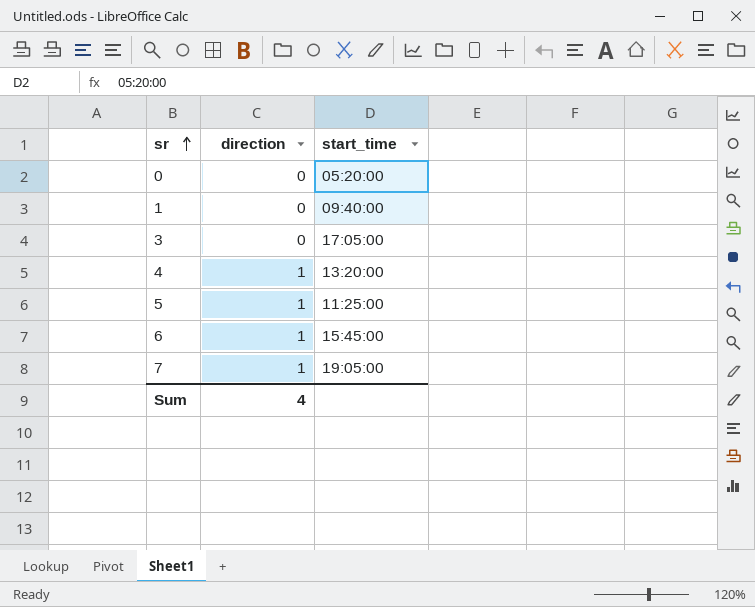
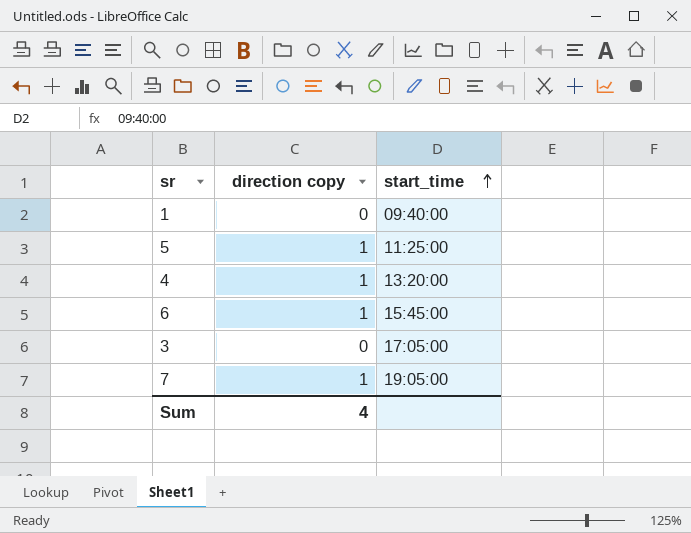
row order: sr ascending -> start_time ascending
column name: direction -> direction copy
row 0: 0 | 05:20:00 -> none

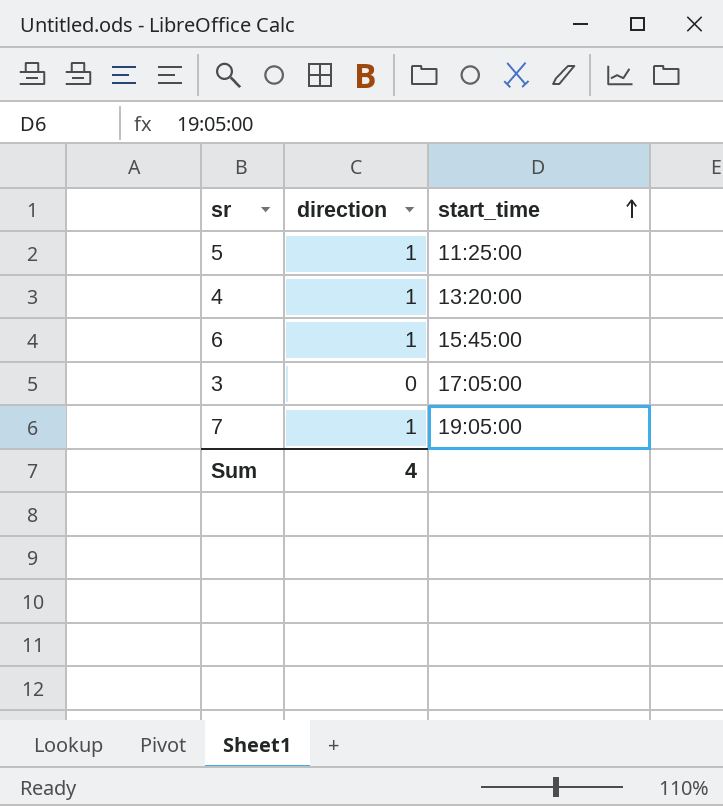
column name: direction copy -> direction
row 1: 0 | 09:40:00 -> none

